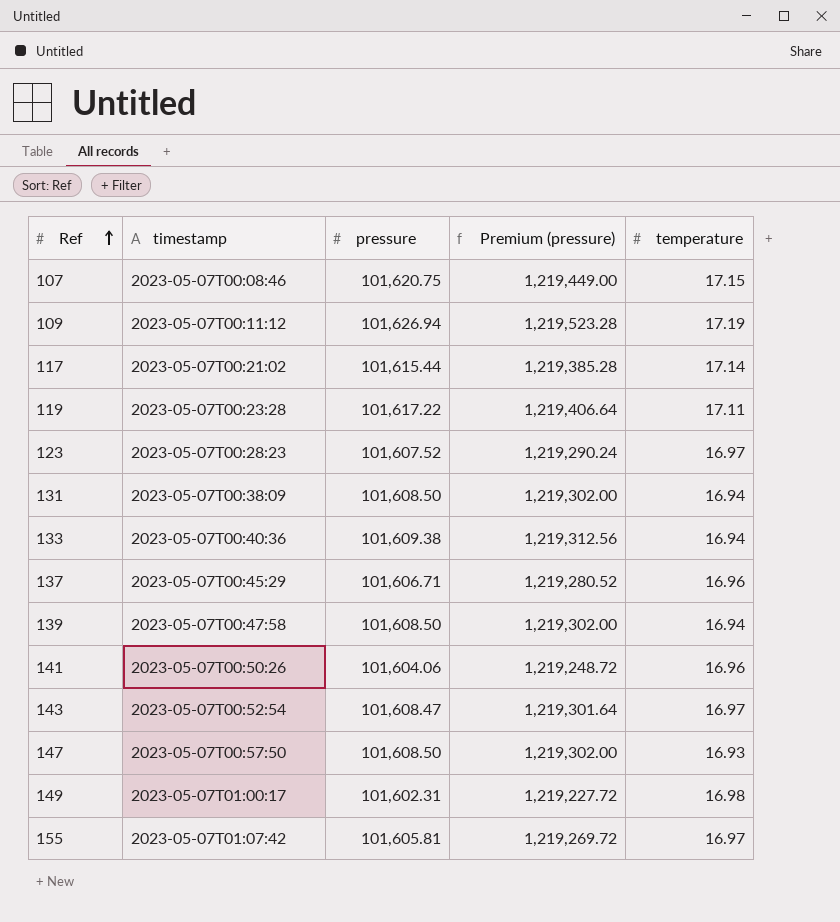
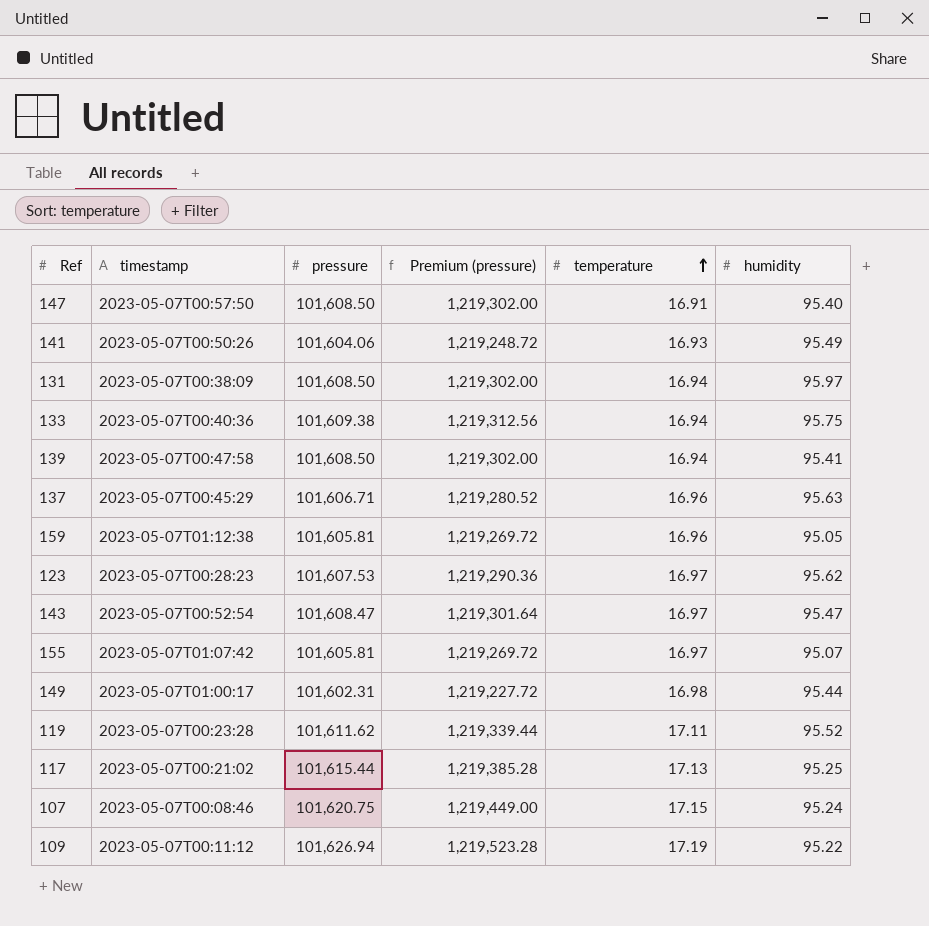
row order: Ref ascending -> temperature ascending
column humidity | position: none -> 6
147 | temperature: 16.93 -> 16.91
141 | temperature: 16.96 -> 16.93
row 159: none -> 2023-05-07T01:12:38 | 101,605.81 | 1,219,269.72 | 16.96 | 95.05
123 | pressure: 101,607.52 -> 101,607.53
123 | Premium (pressure): 1,219,290.24 -> 1,219,290.36
119 | pressure: 101,617.22 -> 101,611.62
119 | Premium (pressure): 1,219,406.64 -> 1,219,339.44
117 | temperature: 17.14 -> 17.13

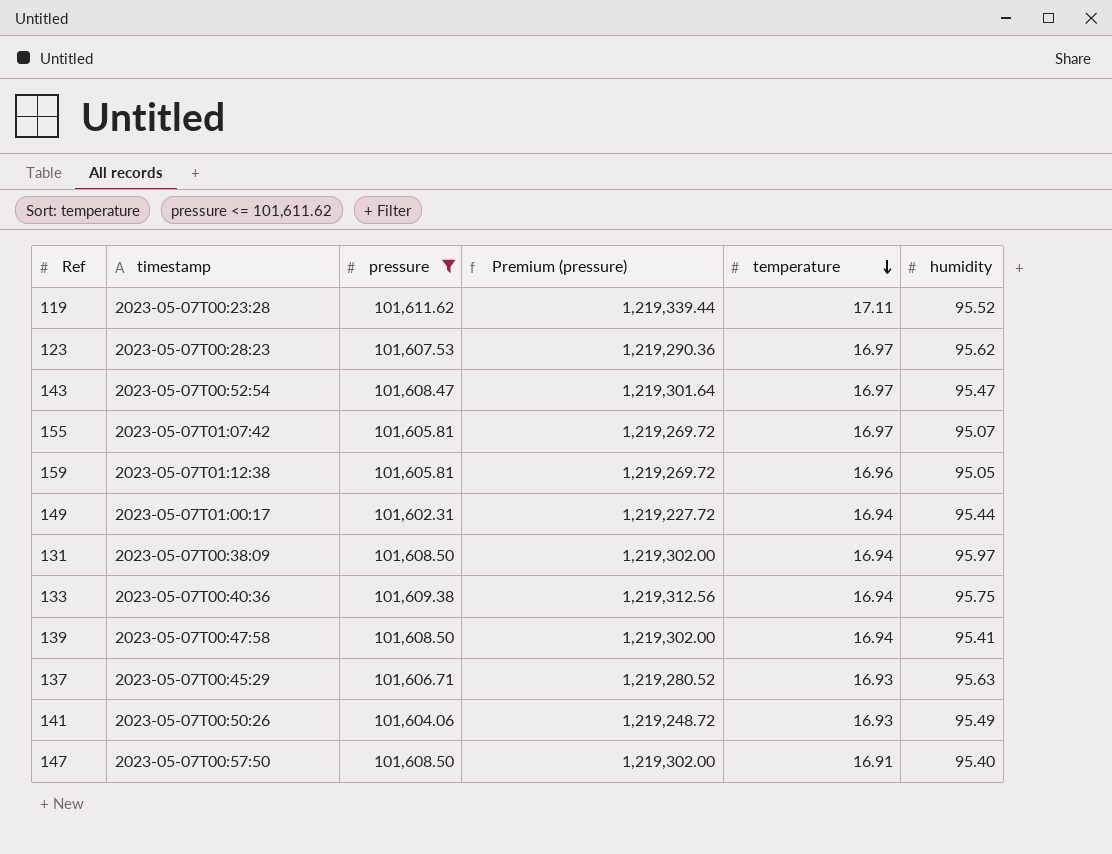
filter: none -> pressure <= 101,611.62
row order: temperature ascending -> temperature descending
149 | temperature: 16.98 -> 16.94
137 | temperature: 16.96 -> 16.93

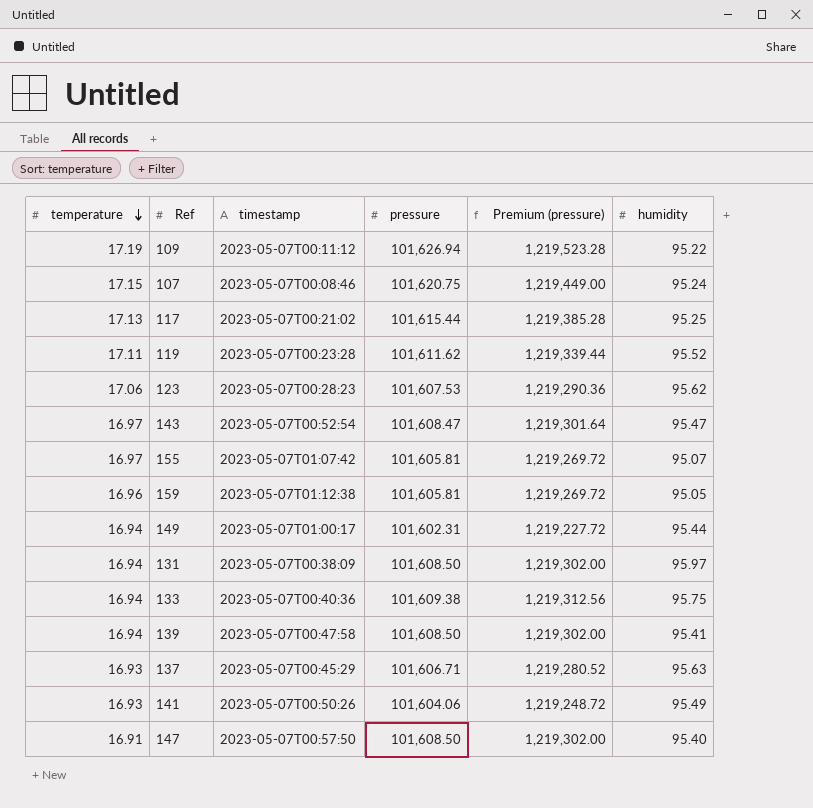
filter: pressure <= 101,611.62 -> none
column temperature | position: 5 -> 1
123 | temperature: 16.97 -> 17.06

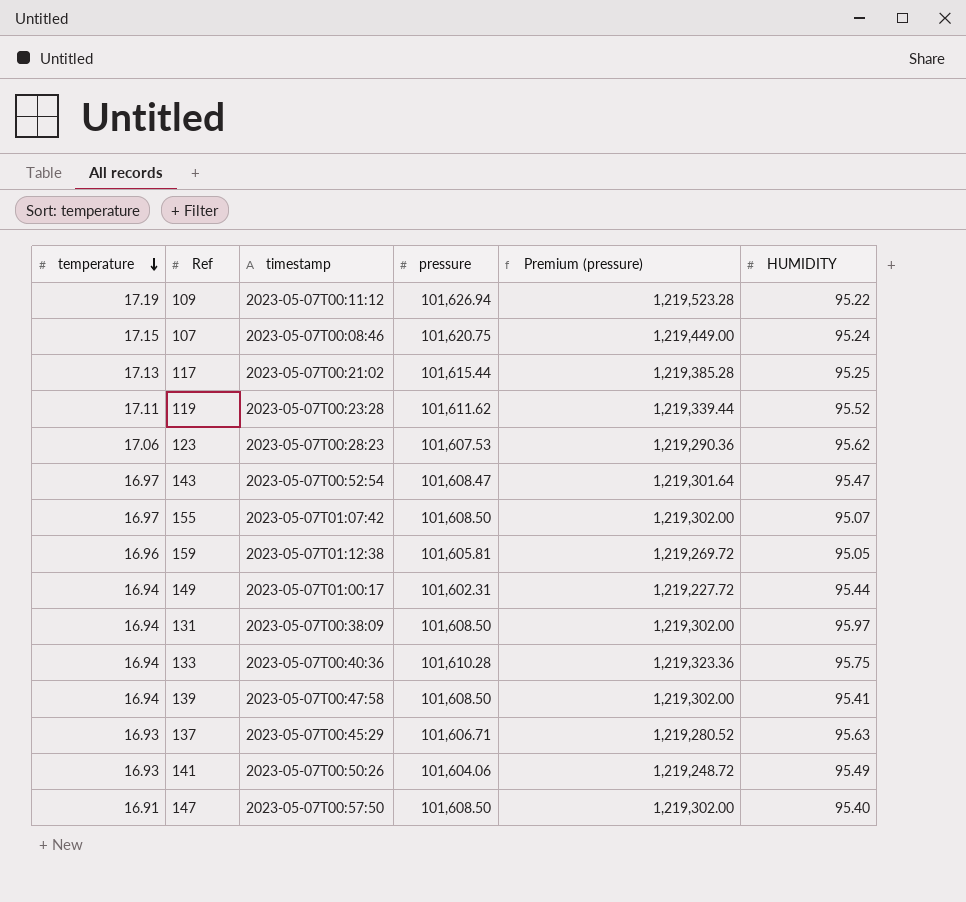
column name: humidity -> HUMIDITY
155 | pressure: 101,605.81 -> 101,608.50
155 | Premium (pressure): 1,219,269.72 -> 1,219,302.00
133 | pressure: 101,609.38 -> 101,610.28
133 | Premium (pressure): 1,219,312.56 -> 1,219,323.36

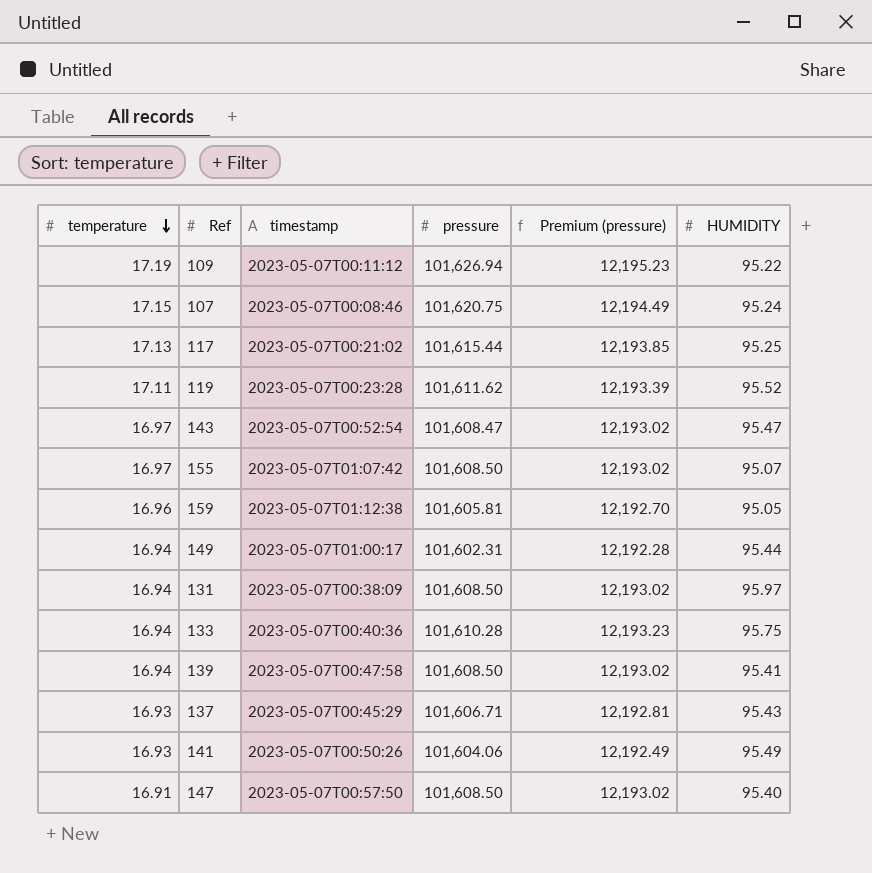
column Premium (pressure) | formula: [pressure] * 12 -> [pressure] * 0.12
row 123: 17.06 | 2023-05-07T00:28:23 | 101,607.53 | 1,219,290.36 | 95.62 -> none
137 | HUMIDITY: 95.63 -> 95.43

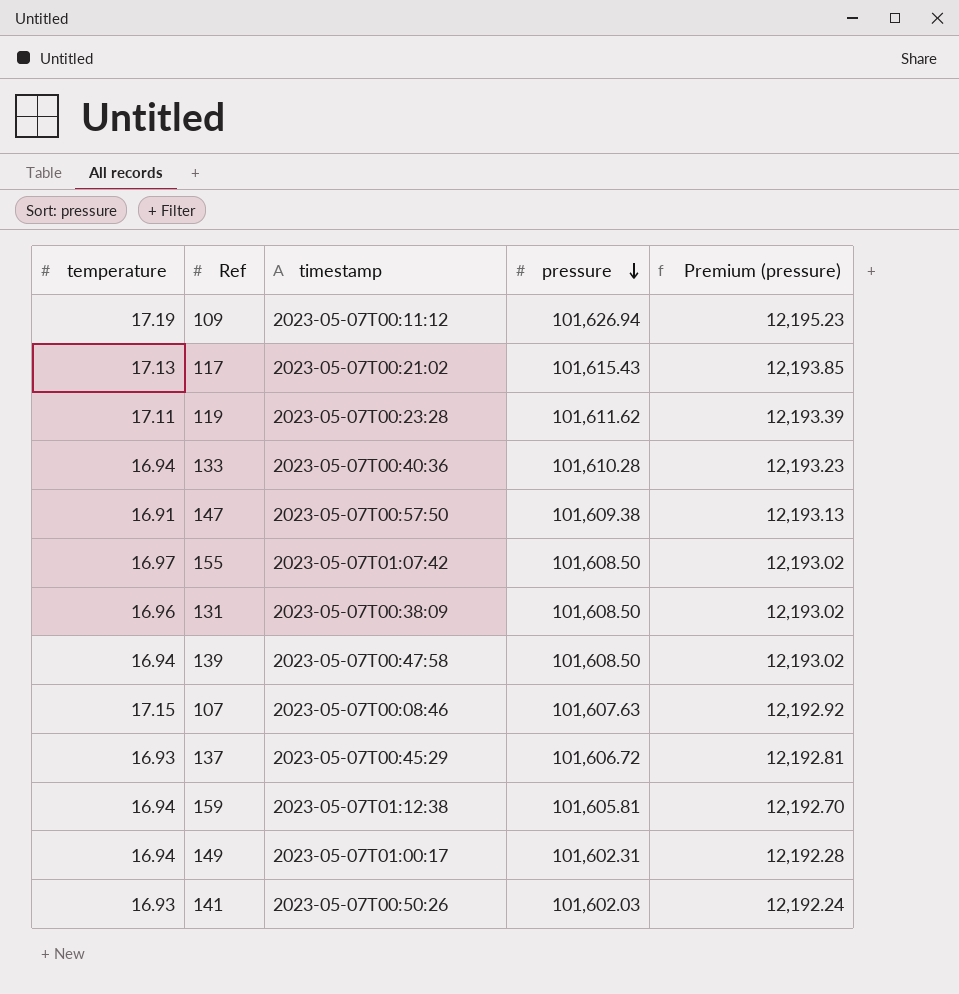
row order: temperature descending -> pressure descending
column HUMIDITY | position: 6 -> none
row 143: 16.97 | 2023-05-07T00:52:54 | 101,608.47 | 12,193.02 | 95.47 -> none
117 | pressure: 101,615.44 -> 101,615.43
147 | pressure: 101,608.50 -> 101,609.38
147 | Premium (pressure): 12,193.02 -> 12,193.13
131 | temperature: 16.94 -> 16.96
107 | pressure: 101,620.75 -> 101,607.63
107 | Premium (pressure): 12,194.49 -> 12,192.92
137 | pressure: 101,606.71 -> 101,606.72
159 | temperature: 16.96 -> 16.94
141 | pressure: 101,604.06 -> 101,602.03
141 | Premium (pressure): 12,192.49 -> 12,192.24

